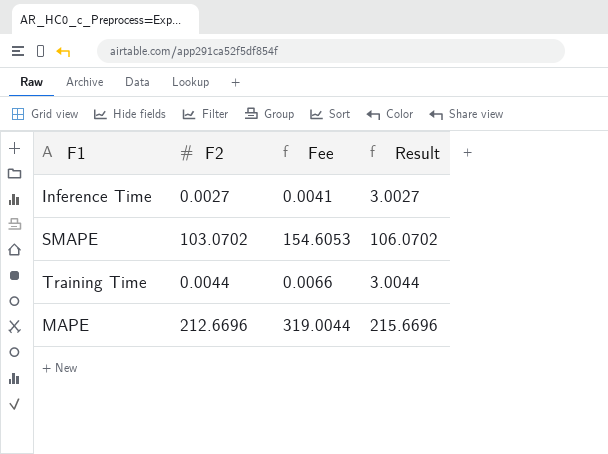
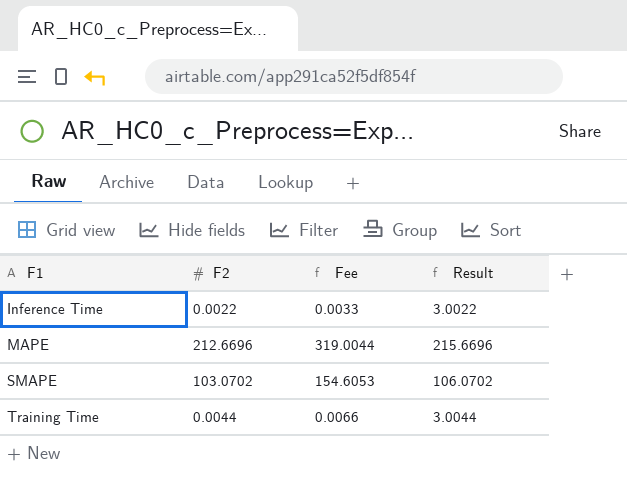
row order: none -> F1 ascending
Inference Time | F2: 0.0027 -> 0.0022
Inference Time | Fee: 0.0041 -> 0.0033
Inference Time | Result: 3.0027 -> 3.0022

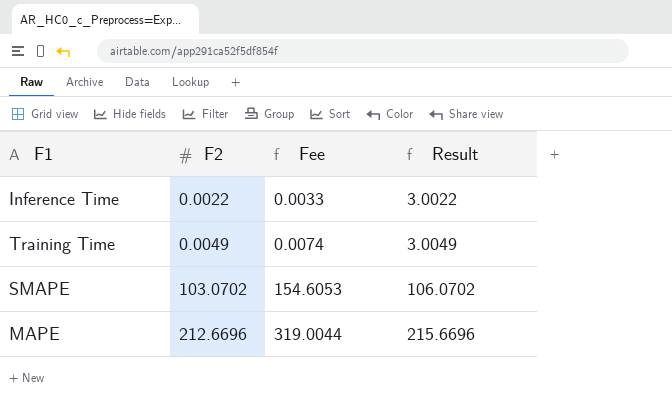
row order: F1 ascending -> F2 ascending
Training Time | F2: 0.0044 -> 0.0049
Training Time | Fee: 0.0066 -> 0.0074
Training Time | Result: 3.0044 -> 3.0049

